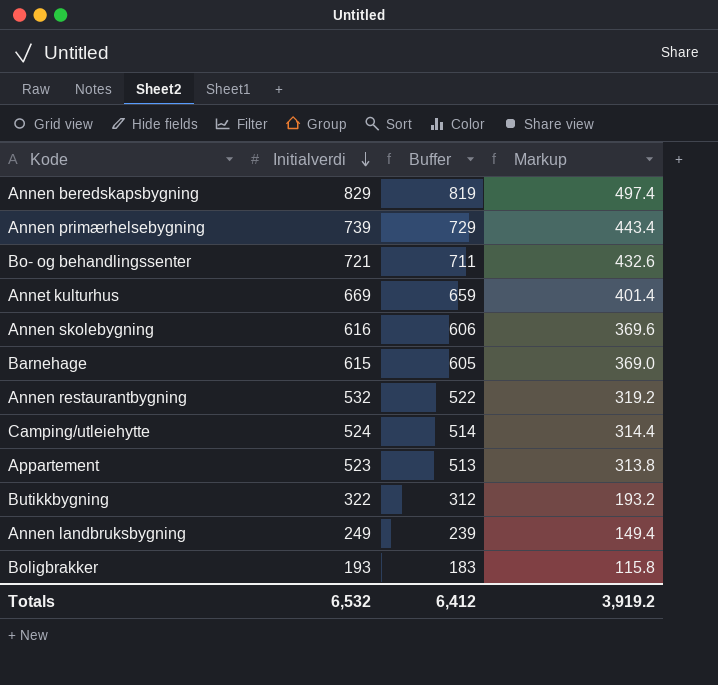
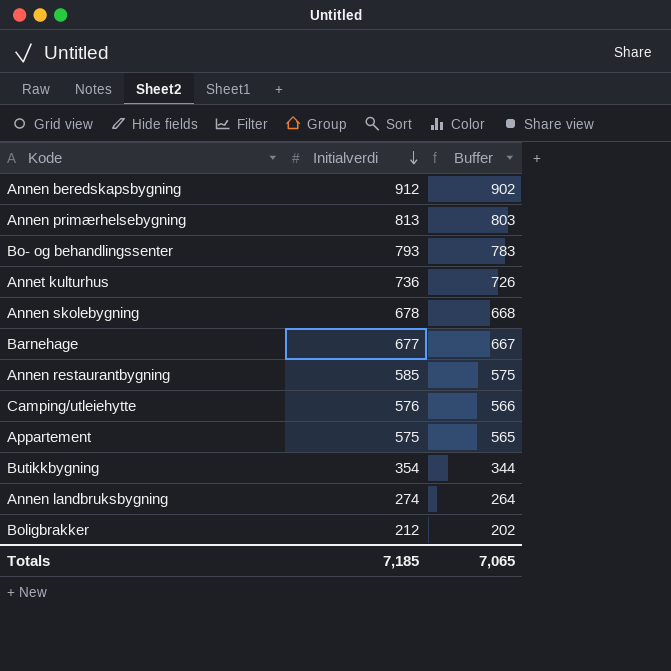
column Markup | formula: [Initialverdi] * 0.6 -> none
Annen beredskapsbygning | Initialverdi: 829 -> 912
Annen beredskapsbygning | Buffer: 819 -> 902
Annen primærhelsebygning | Initialverdi: 739 -> 813
Annen primærhelsebygning | Buffer: 729 -> 803
Bo- og behandlingssenter | Initialverdi: 721 -> 793
Bo- og behandlingssenter | Buffer: 711 -> 783
Annet kulturhus | Initialverdi: 669 -> 736
Annet kulturhus | Buffer: 659 -> 726
Annen skolebygning | Initialverdi: 616 -> 678
Annen skolebygning | Buffer: 606 -> 668
Barnehage | Initialverdi: 615 -> 677
Barnehage | Buffer: 605 -> 667
Annen restaurantbygning | Initialverdi: 532 -> 585
Annen restaurantbygning | Buffer: 522 -> 575
Camping/utleiehytte | Initialverdi: 524 -> 576
Camping/utleiehytte | Buffer: 514 -> 566
Appartement | Initialverdi: 523 -> 575
Appartement | Buffer: 513 -> 565
Butikkbygning | Initialverdi: 322 -> 354
Butikkbygning | Buffer: 312 -> 344
Annen landbruksbygning | Initialverdi: 249 -> 274
Annen landbruksbygning | Buffer: 239 -> 264
Boligbrakker | Initialverdi: 193 -> 212
Boligbrakker | Buffer: 183 -> 202
Totals | Initialverdi: 6,532 -> 7,185
Totals | Buffer: 6,412 -> 7,065

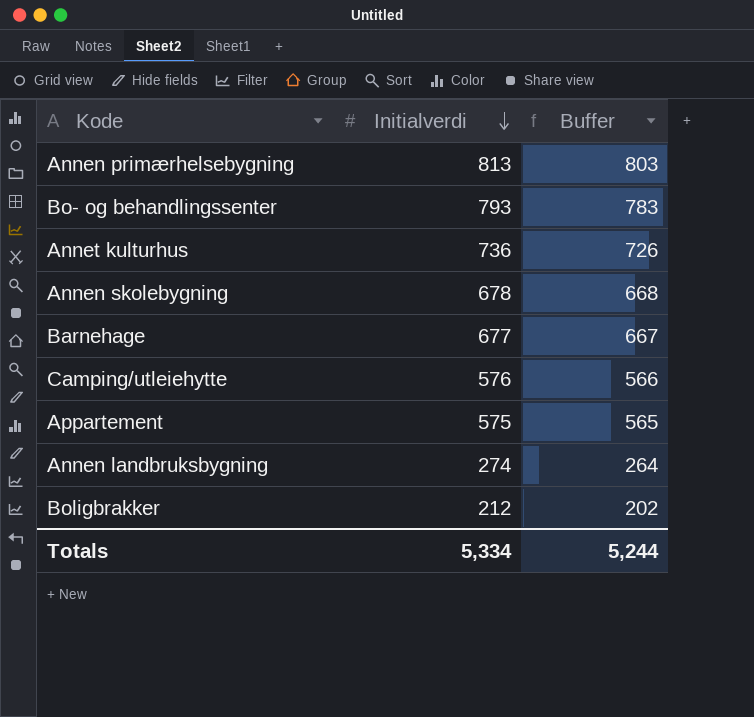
row Annen beredskapsbygning: 912 | 902 -> none
row Annen restaurantbygning: 585 | 575 -> none
row Butikkbygning: 354 | 344 -> none
Totals | Initialverdi: 7,185 -> 5,334
Totals | Buffer: 7,065 -> 5,244

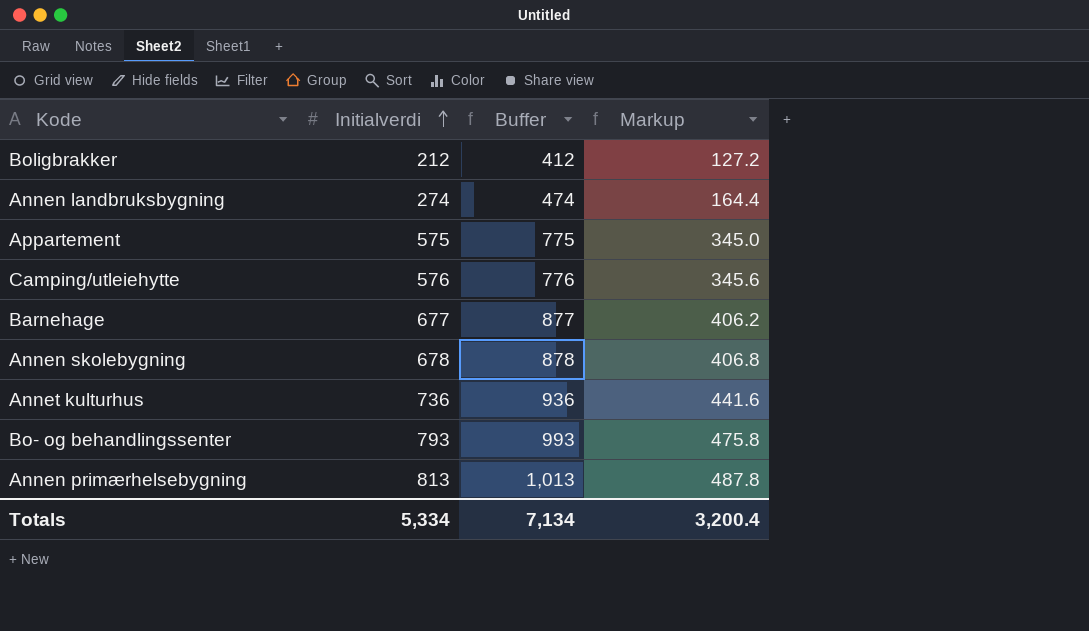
row order: Initialverdi descending -> Initialverdi ascending
column Buffer | formula: [Initialverdi] - 10 -> [Initialverdi] + 200
column Markup | formula: none -> [Initialverdi] * 0.6
Totals | Buffer: 5,244 -> 7,134

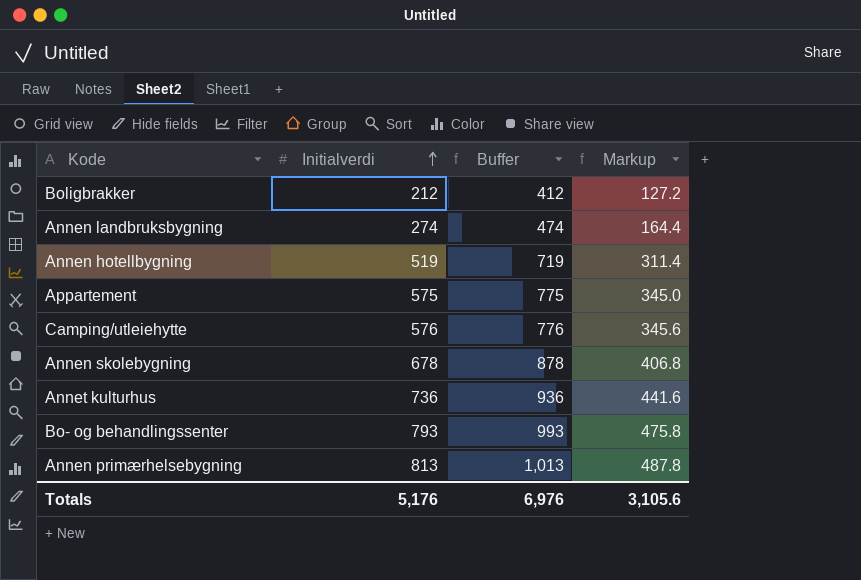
row Barnehage: 677 | 877 | 406.2 -> none
row Annen hotellbygning: none -> 519 | 719 | 311.4
Totals | Initialverdi: 5,334 -> 5,176
Totals | Buffer: 7,134 -> 6,976
Totals | Markup: 3,200.4 -> 3,105.6

